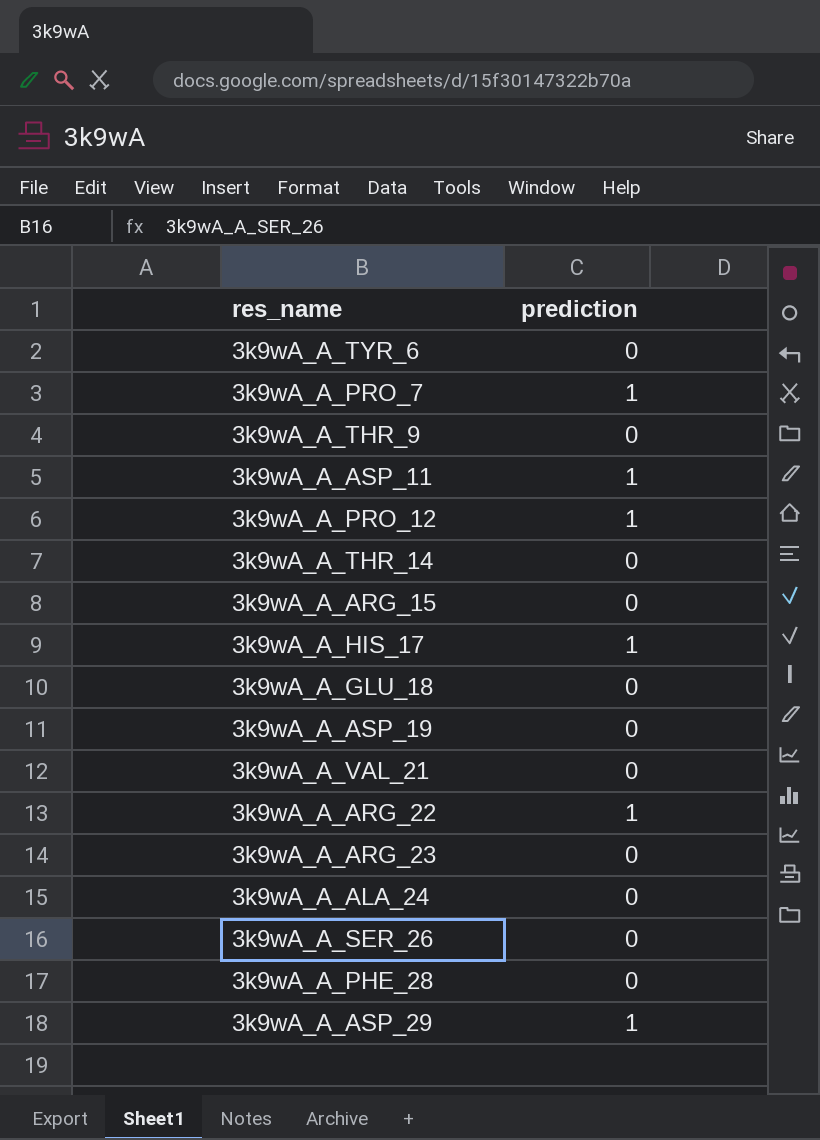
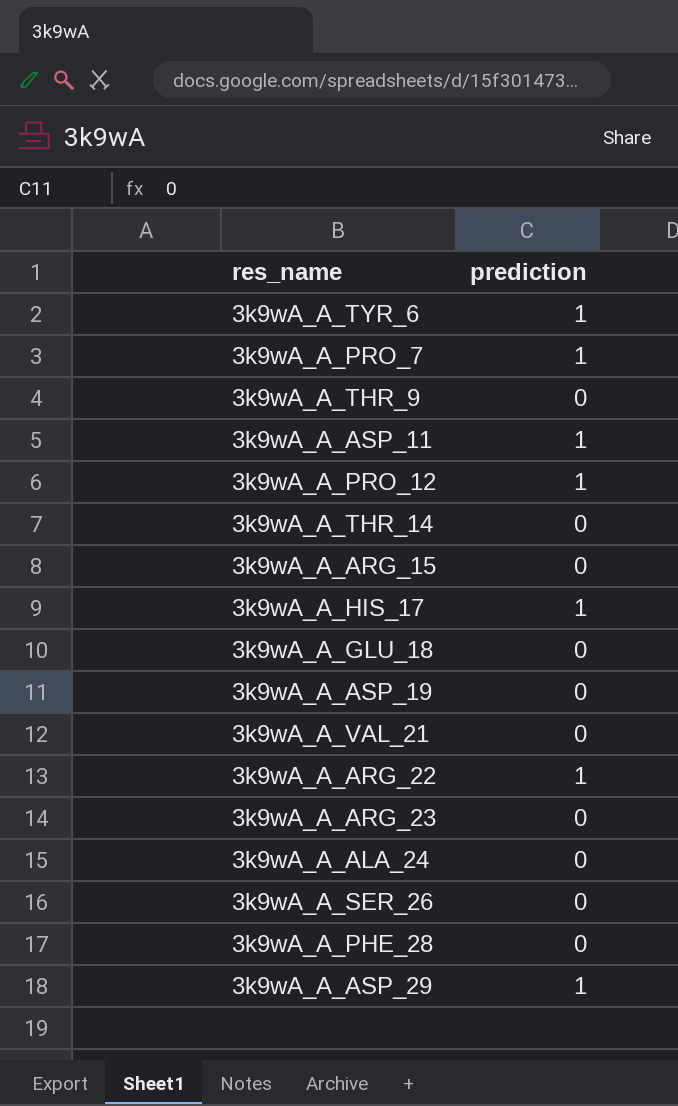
3k9wA_A_TYR_6 | prediction: 0 -> 1

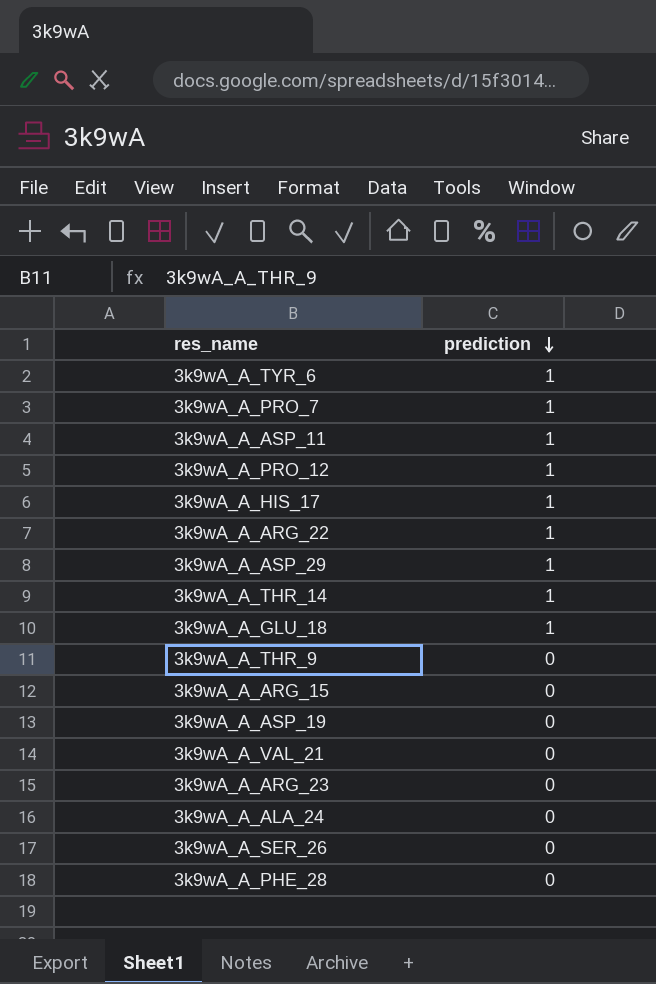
row order: none -> prediction descending
3k9wA_A_THR_14 | prediction: 0 -> 1
3k9wA_A_GLU_18 | prediction: 0 -> 1

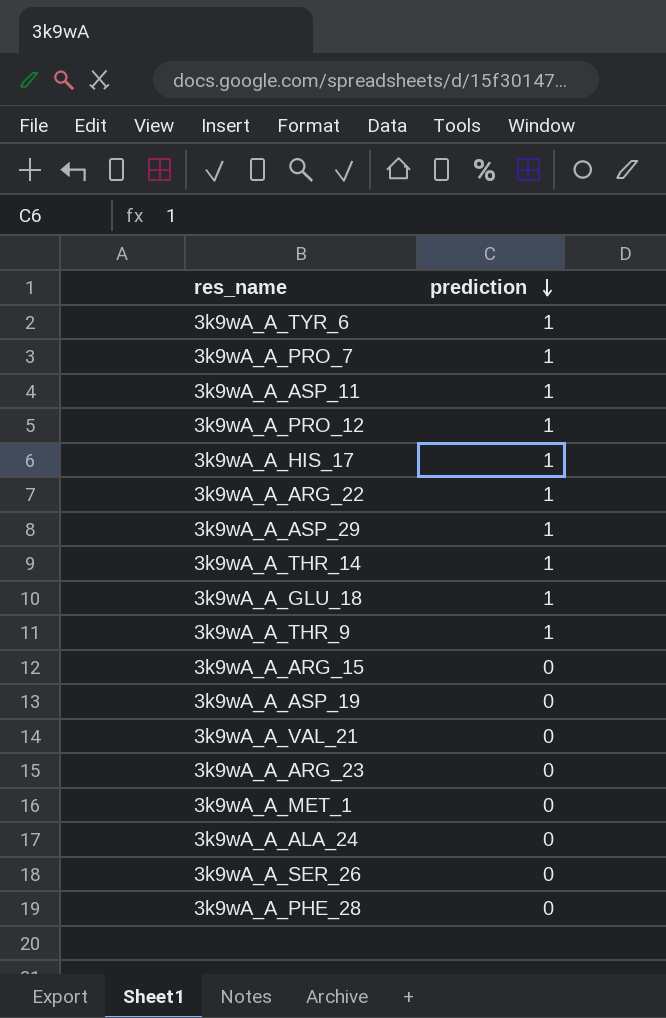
3k9wA_A_THR_9 | prediction: 0 -> 1
row 3k9wA_A_MET_1: none -> 0

